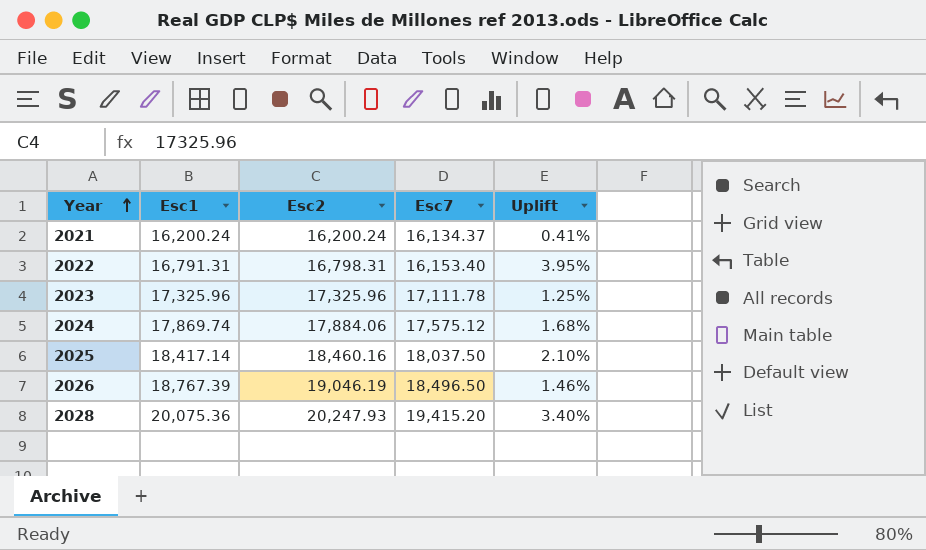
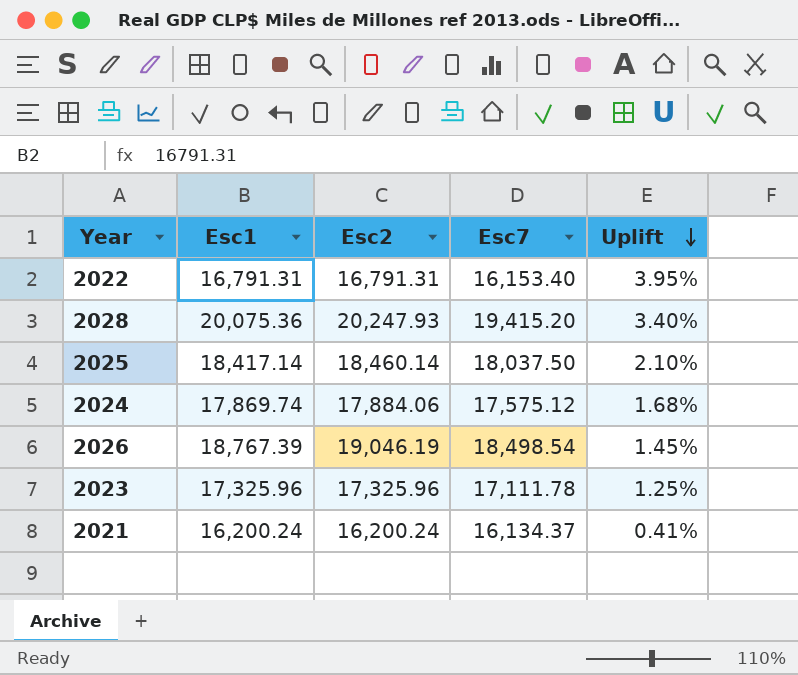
row order: Year ascending -> Uplift descending
2022 | Esc2: 16,798.31 -> 16,791.31
2025 | Esc2: 18,460.16 -> 18,460.14
2026 | Esc7: 18,496.50 -> 18,498.54
2026 | Uplift: 1.46% -> 1.45%

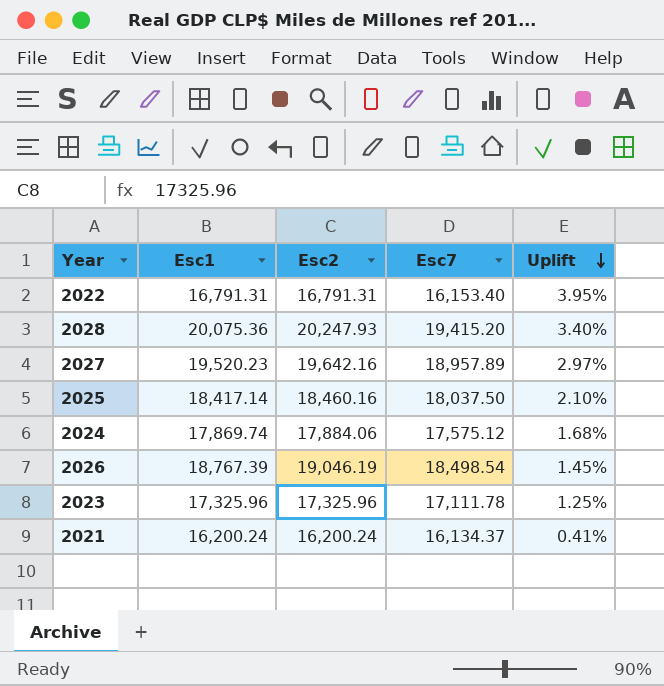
row 2027: none -> 19,520.23 | 19,642.16 | 18,957.89 | 2.97%
2025 | Esc2: 18,460.14 -> 18,460.16

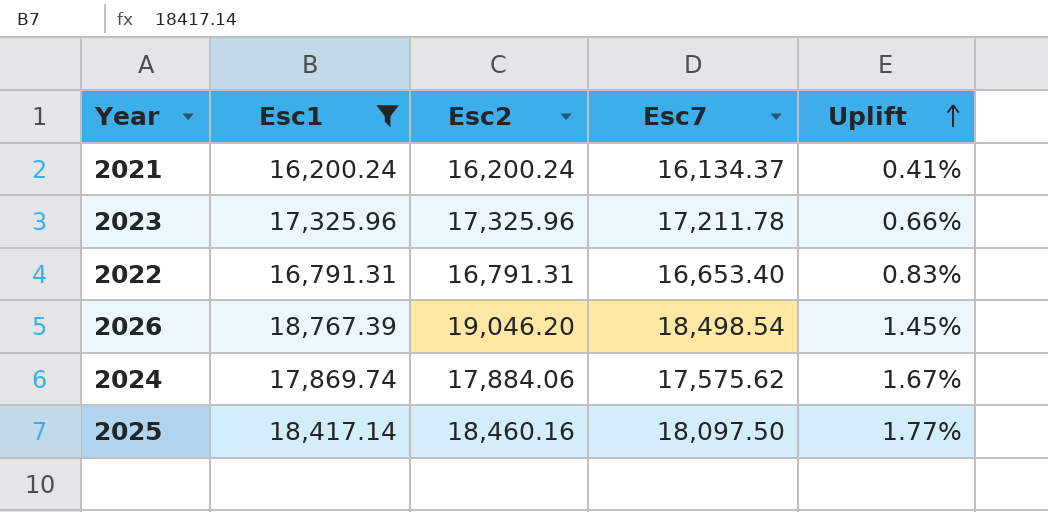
filter: none -> Esc1 <= 18,767.39
row order: Uplift descending -> Uplift ascending
2023 | Esc7: 17,111.78 -> 17,211.78
2023 | Uplift: 1.25% -> 0.66%
2022 | Esc7: 16,153.40 -> 16,653.40
2022 | Uplift: 3.95% -> 0.83%
2026 | Esc2: 19,046.19 -> 19,046.20
2024 | Esc7: 17,575.12 -> 17,575.62
2024 | Uplift: 1.68% -> 1.67%
2025 | Esc7: 18,037.50 -> 18,097.50
2025 | Uplift: 2.10% -> 1.77%

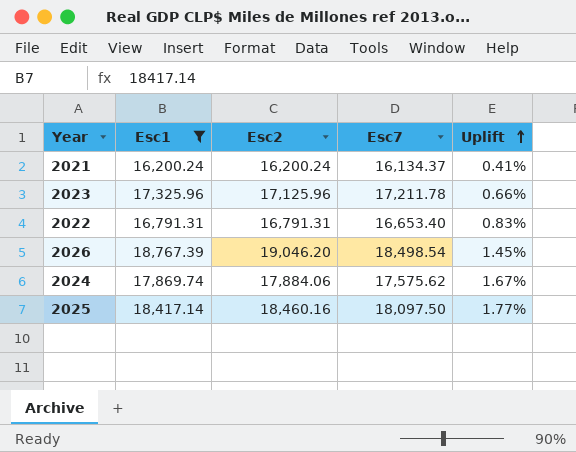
2023 | Esc2: 17,325.96 -> 17,125.96

